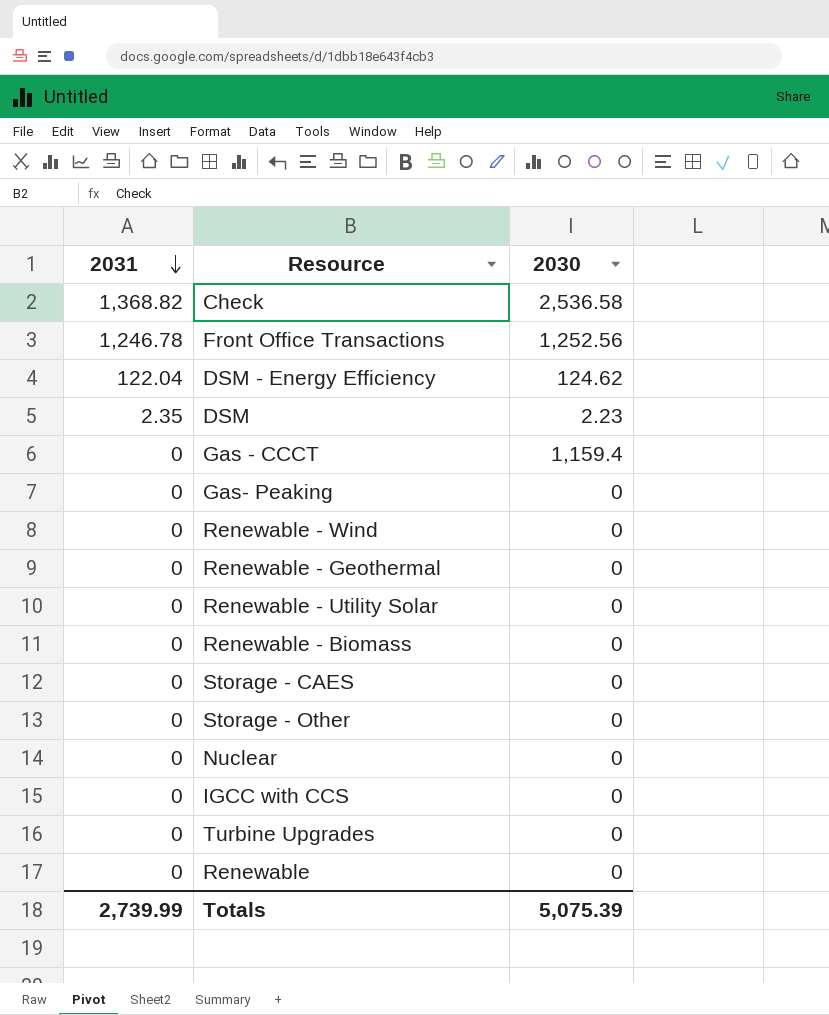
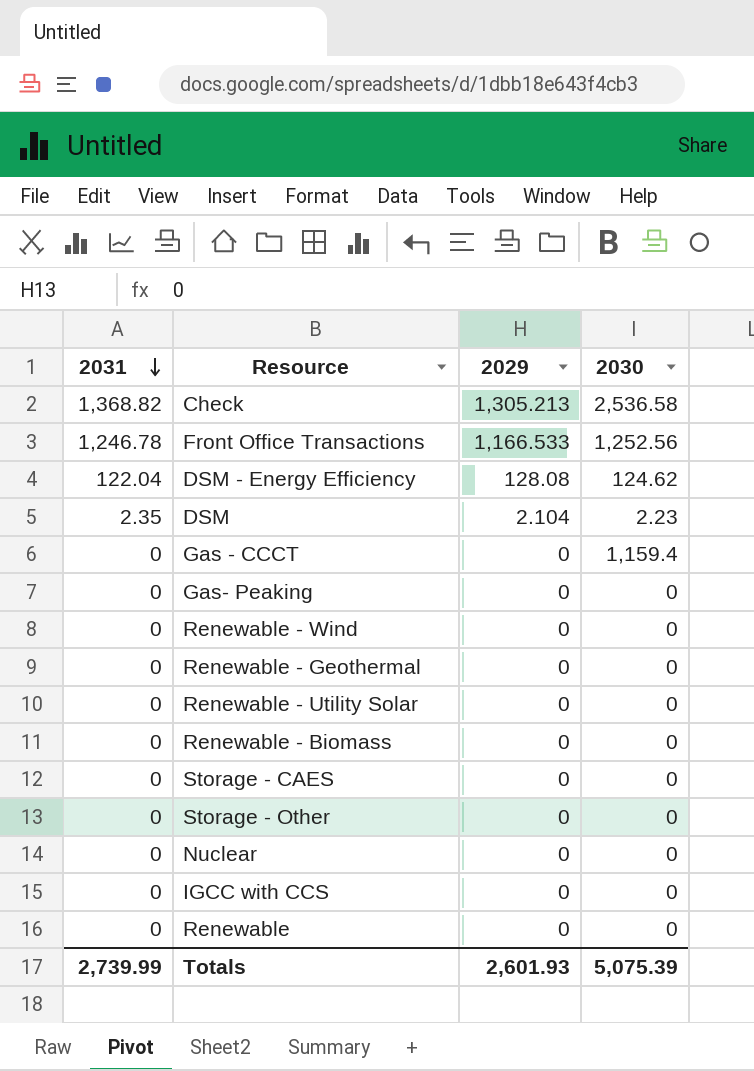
column 2029 | position: none -> 3
row Turbine Upgrades: 0 | 0 -> none

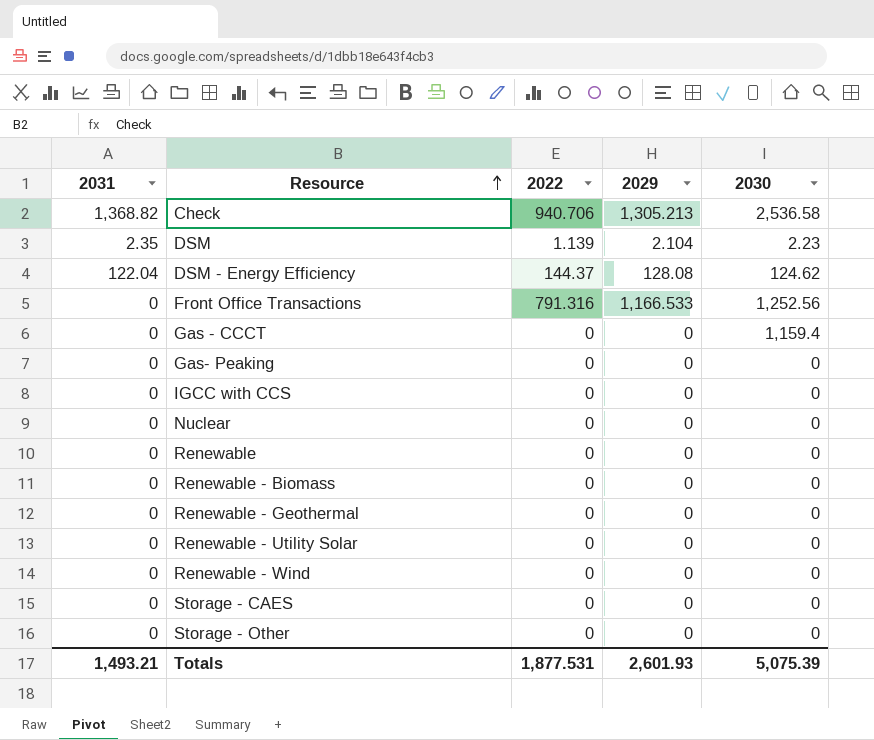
row order: 2031 descending -> Resource ascending
column 2022 | position: none -> 3
Front Office Transactions | 2031: 1,246.78 -> 0
Totals | 2031: 2,739.99 -> 1,493.21

